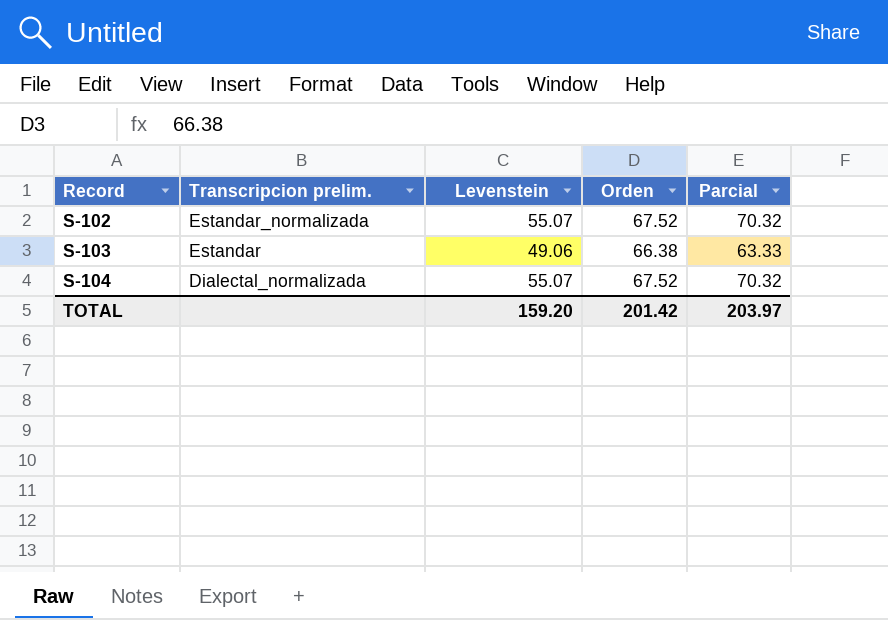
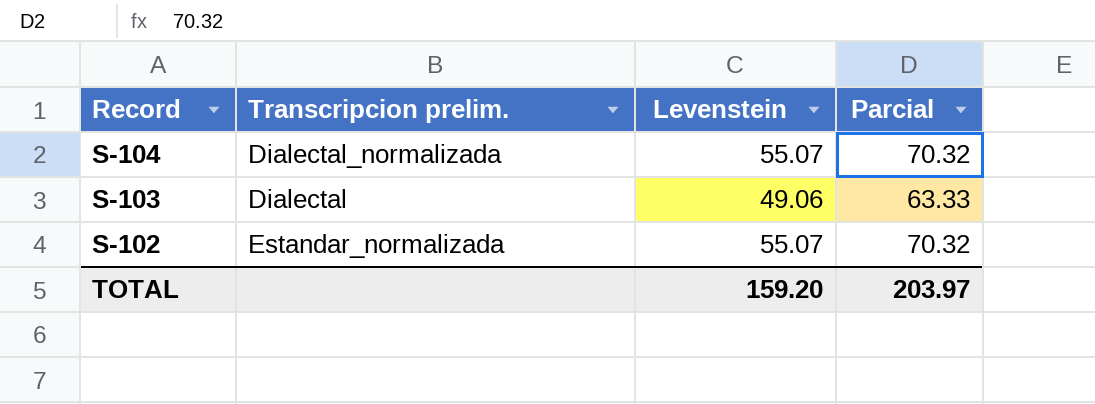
row order: Record ascending -> Record descending
column Orden | position: 4 -> none
S-103 | Transcripcion prelim.: Estandar -> Dialectal

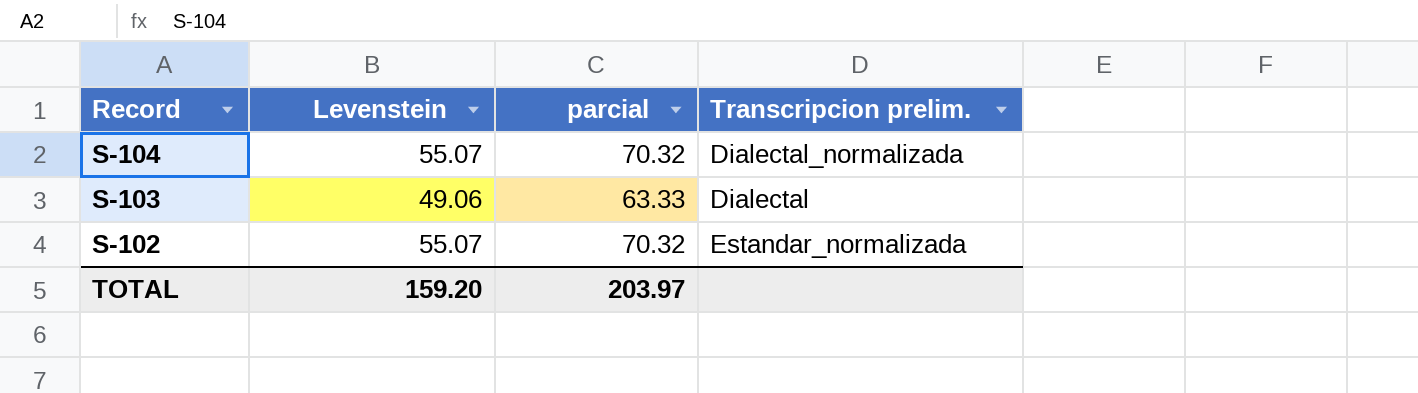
column name: Parcial -> parcial
column Transcripcion prelim. | position: 2 -> 4

